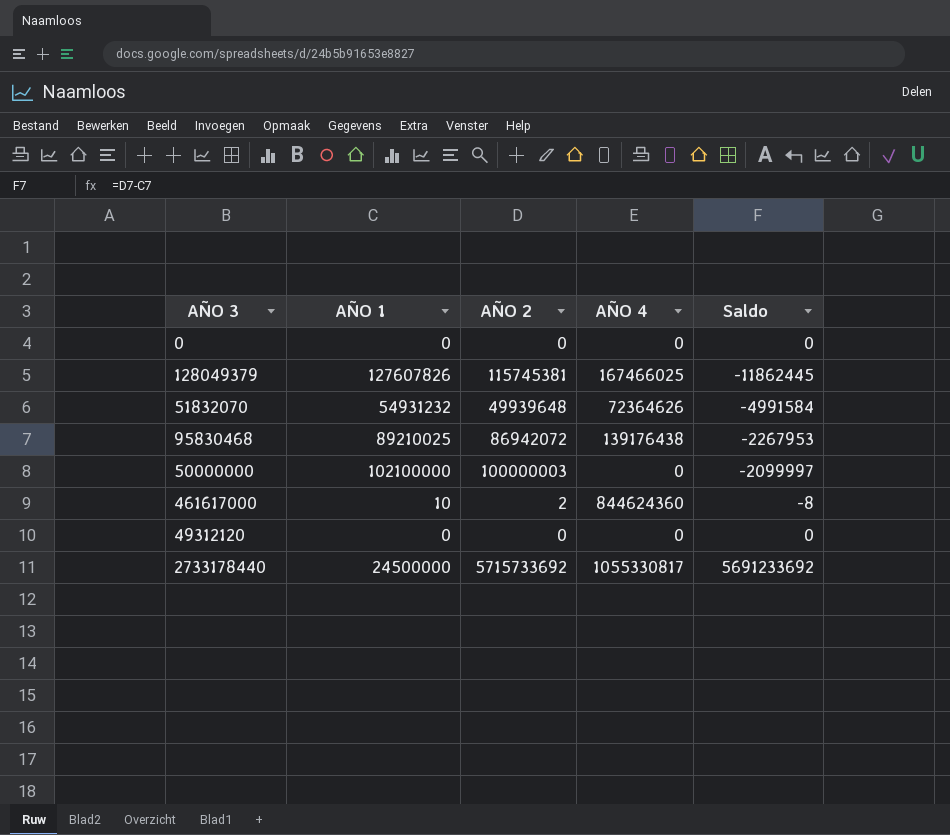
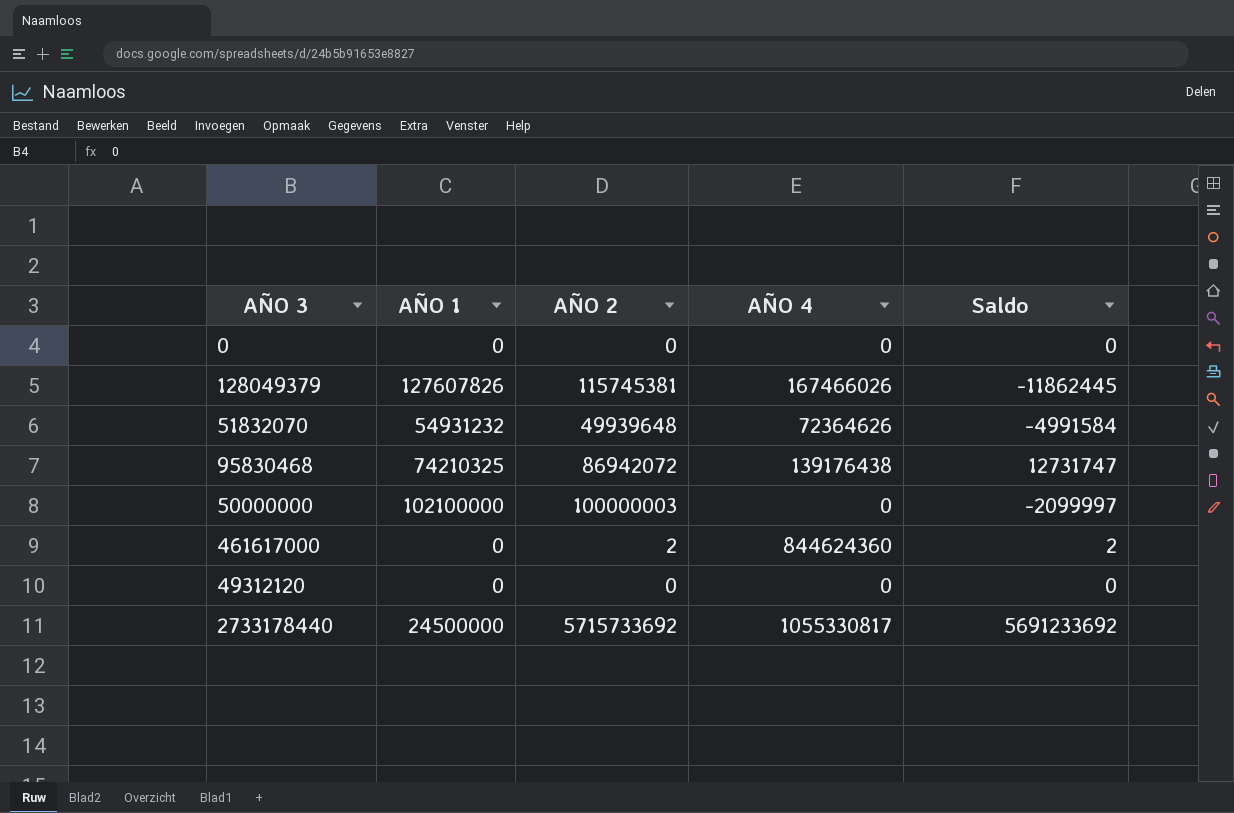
128049379 | AÑO 4: 167466025 -> 167466026
95830468 | AÑO 1: 89210025 -> 74210325
95830468 | Saldo: -2267953 -> 12731747
461617000 | AÑO 1: 10 -> 0
461617000 | Saldo: -8 -> 2

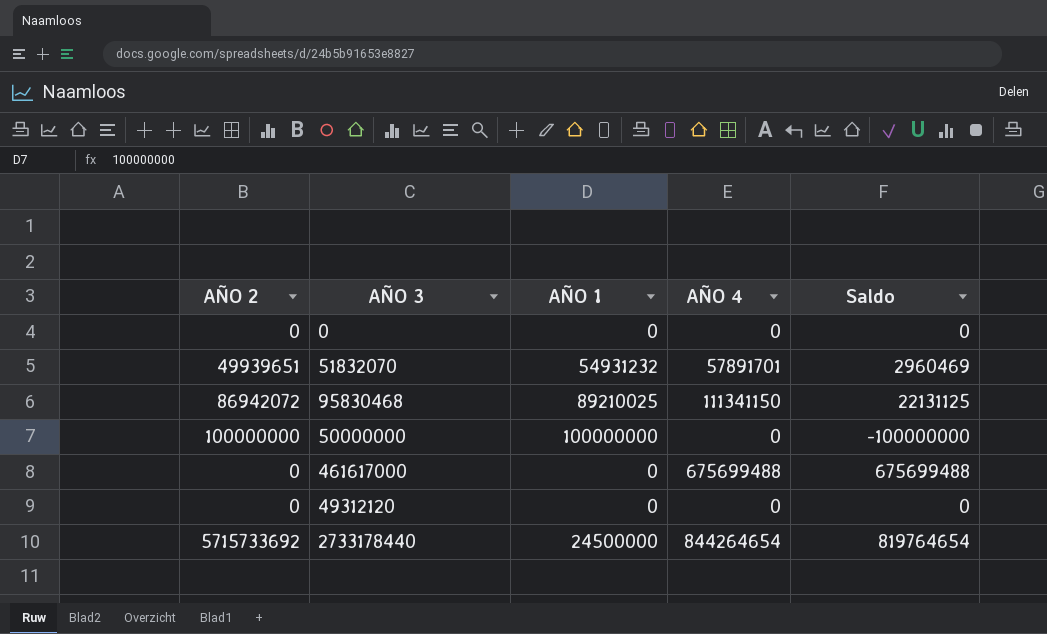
column AÑO 2 | position: 3 -> 1
column Saldo | formula: [AÑO 2] - [AÑO 1] -> [AÑO 4] - [AÑO 1]
row 128049379: 127607826 | 115745381 | 167466026 | -11862445 -> none
51832070 | AÑO 2: 49939648 -> 49939651
51832070 | AÑO 4: 72364626 -> 57891701
95830468 | AÑO 1: 74210325 -> 89210025
95830468 | AÑO 4: 139176438 -> 111341150
50000000 | AÑO 2: 100000003 -> 100000000
50000000 | AÑO 1: 102100000 -> 100000000
461617000 | AÑO 2: 2 -> 0
461617000 | AÑO 4: 844624360 -> 675699488
2733178440 | AÑO 4: 1055330817 -> 844264654

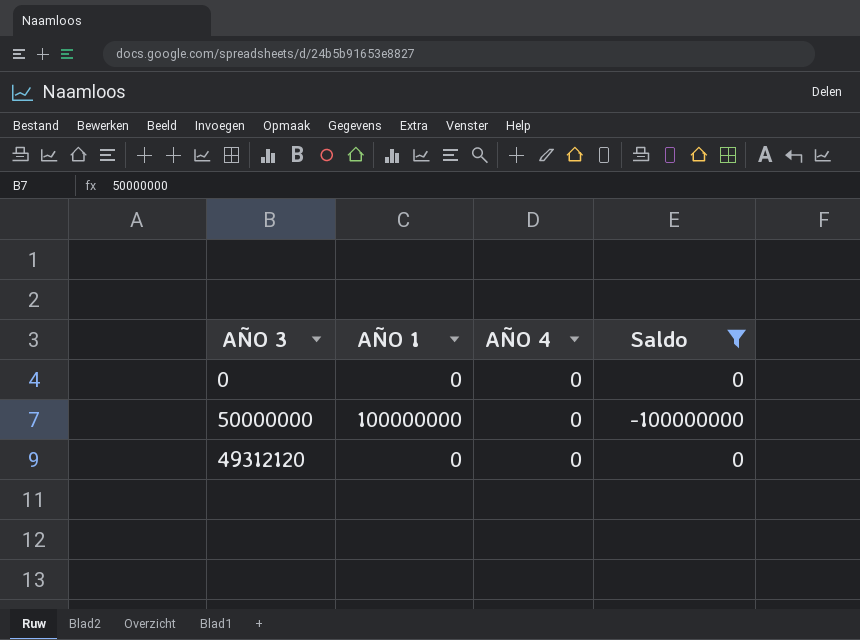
filter: none -> Saldo <= 0
column AÑO 2 | position: 1 -> none

